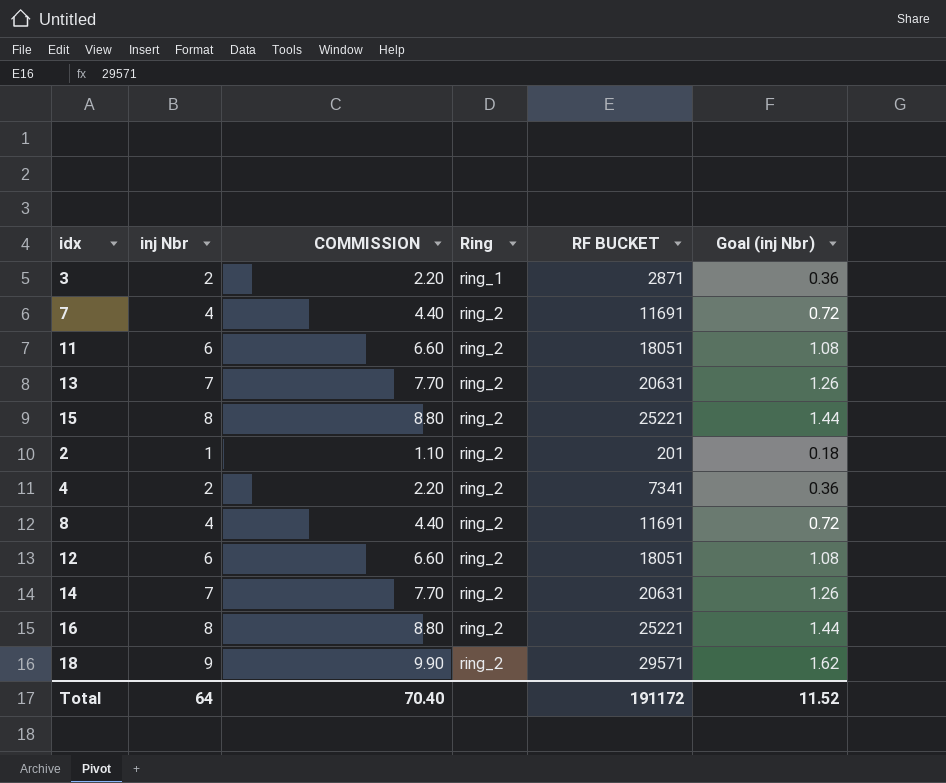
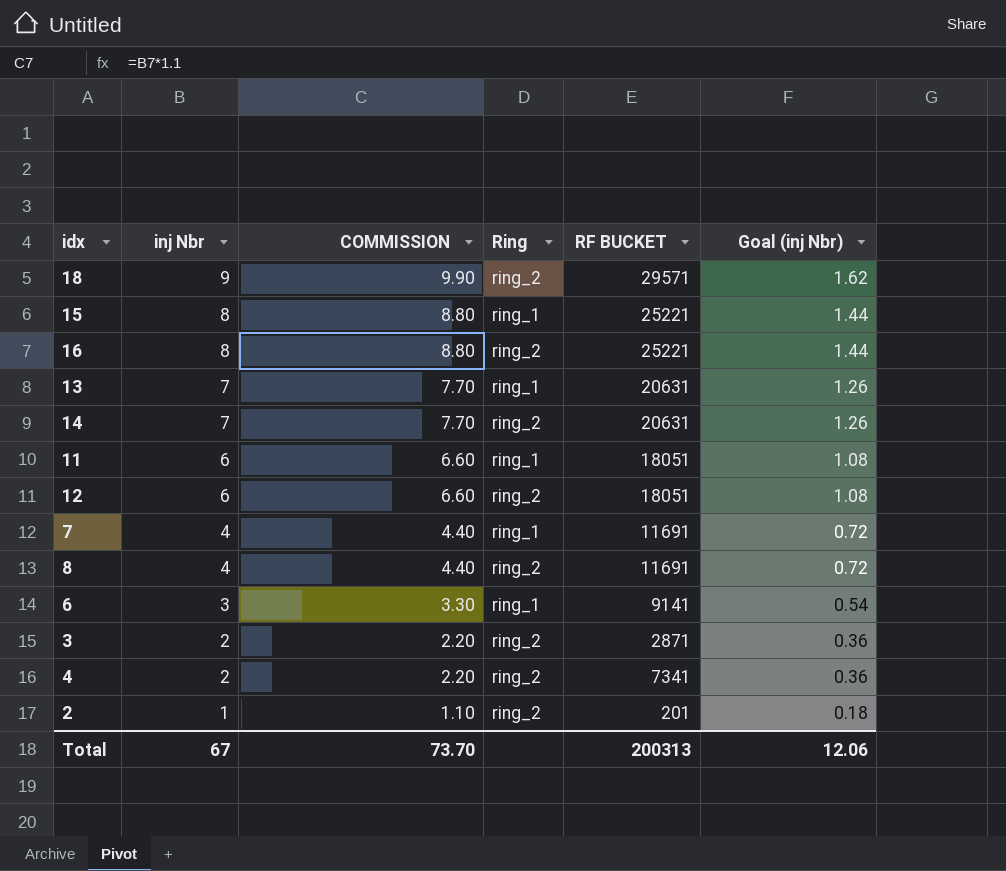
row order: Ring ascending -> inj Nbr descending
15 | Ring: ring_2 -> ring_1
13 | Ring: ring_2 -> ring_1
11 | Ring: ring_2 -> ring_1
7 | Ring: ring_2 -> ring_1
row 6: none -> 3 | 3.30 | ring_1 | 9141 | 0.54
3 | Ring: ring_1 -> ring_2
Total | inj Nbr: 64 -> 67
Total | COMMISSION: 70.40 -> 73.70
Total | RF BUCKET: 191172 -> 200313
Total | Goal (inj Nbr): 11.52 -> 12.06

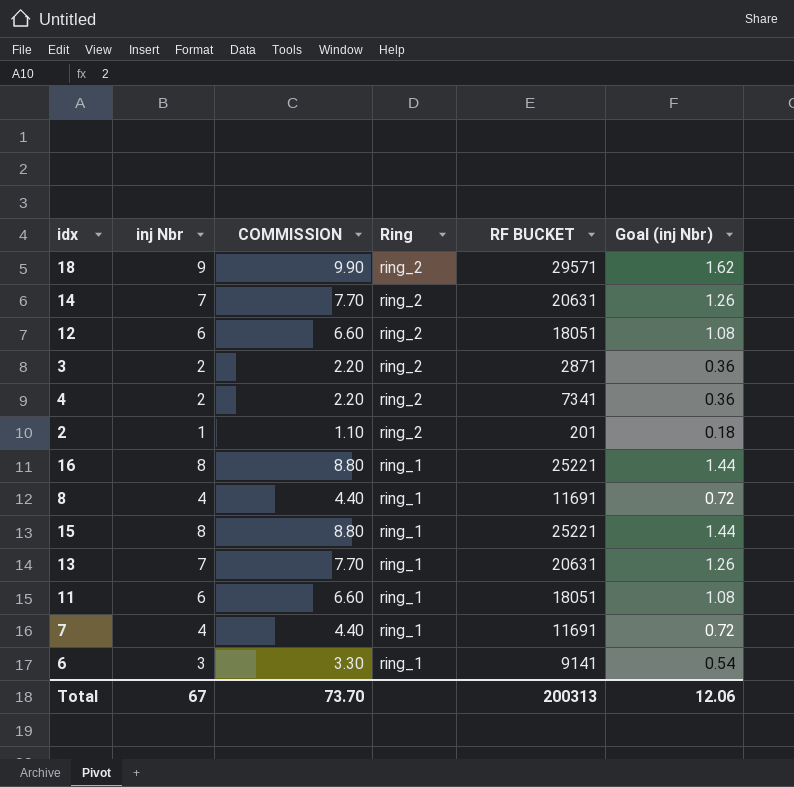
row order: inj Nbr descending -> Ring descending
16 | Ring: ring_2 -> ring_1
8 | Ring: ring_2 -> ring_1

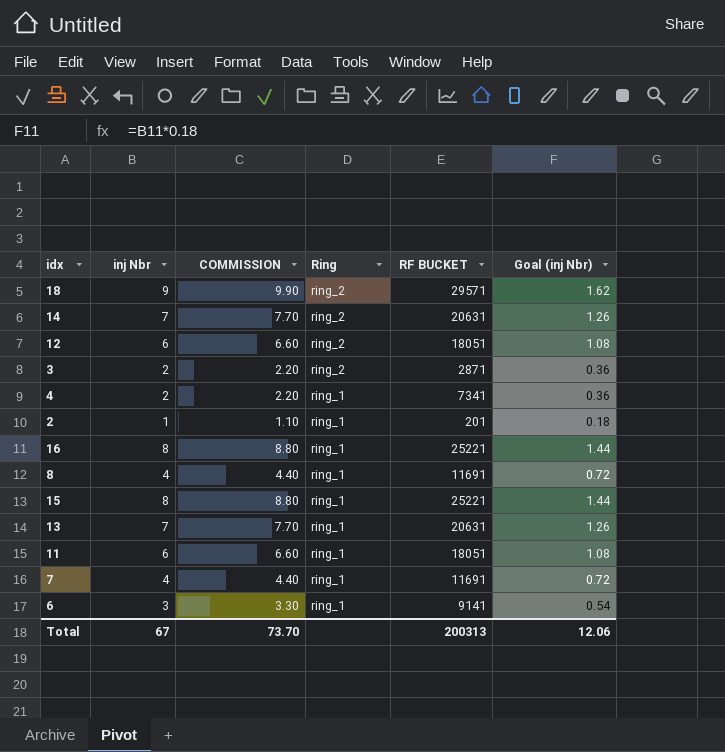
4 | Ring: ring_2 -> ring_1
2 | Ring: ring_2 -> ring_1

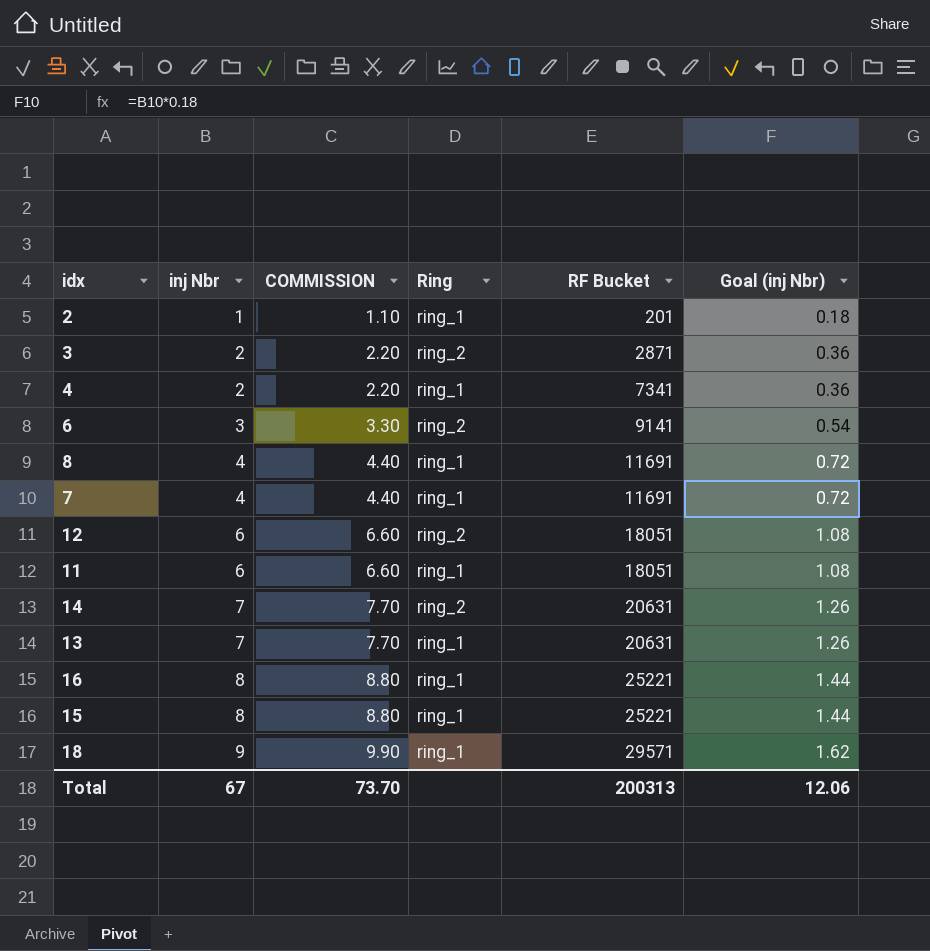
row order: Ring descending -> inj Nbr ascending
column name: RF BUCKET -> RF Bucket
6 | Ring: ring_1 -> ring_2
18 | Ring: ring_2 -> ring_1

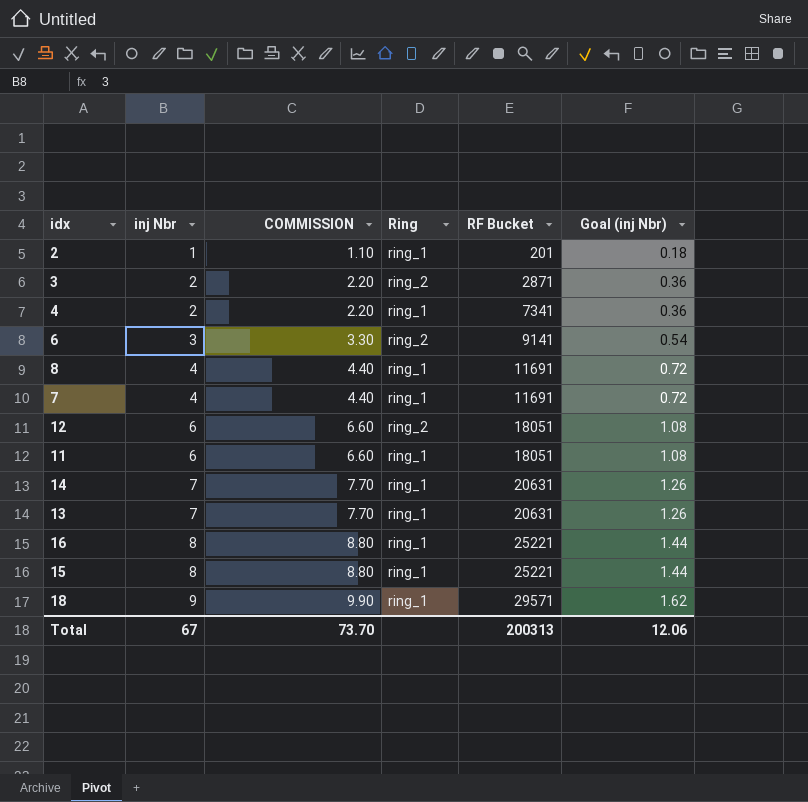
14 | Ring: ring_2 -> ring_1

